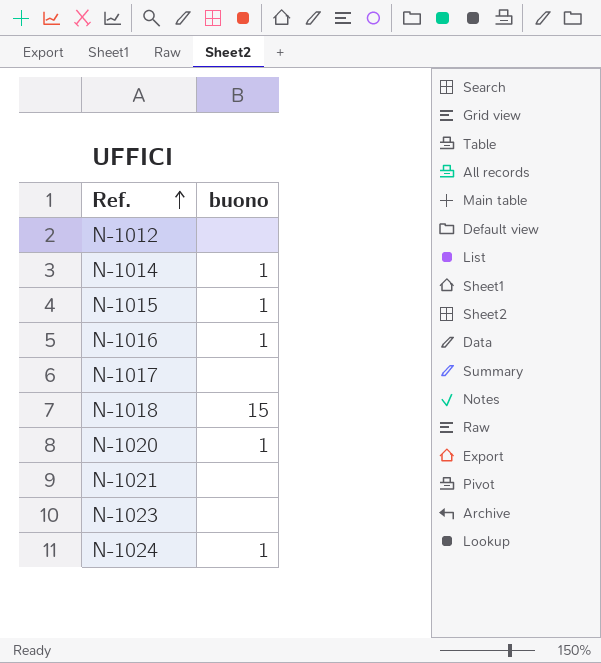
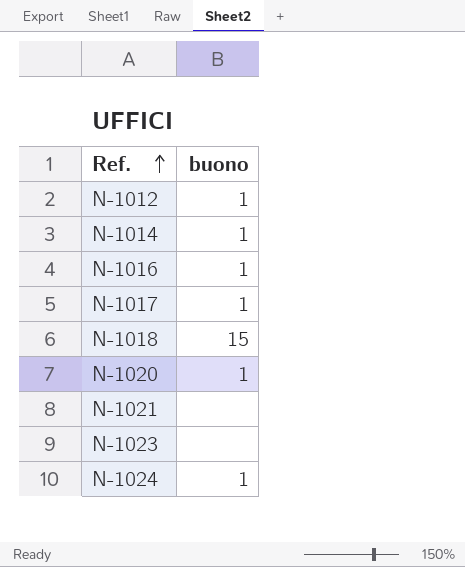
row N-1015: 1 -> none
N-1012 | buono: none -> 1
N-1017 | buono: none -> 1

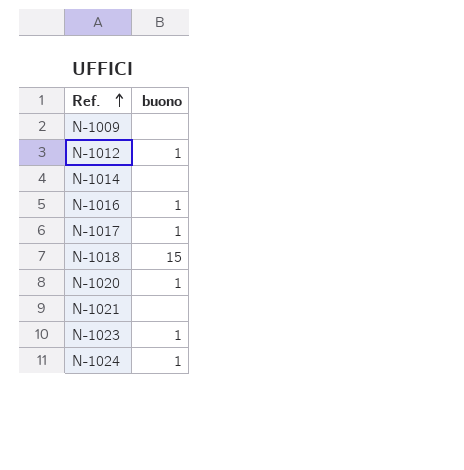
row N-1009: none -> none
N-1014 | buono: 1 -> none
N-1023 | buono: none -> 1

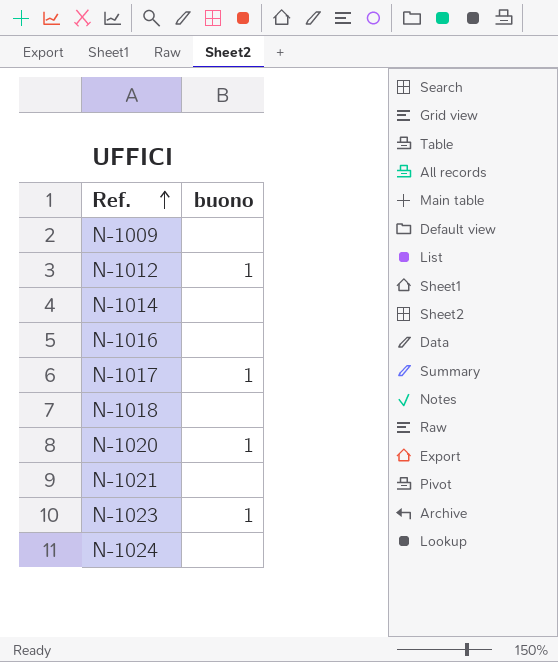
N-1016 | buono: 1 -> none
N-1018 | buono: 15 -> none
N-1024 | buono: 1 -> none

